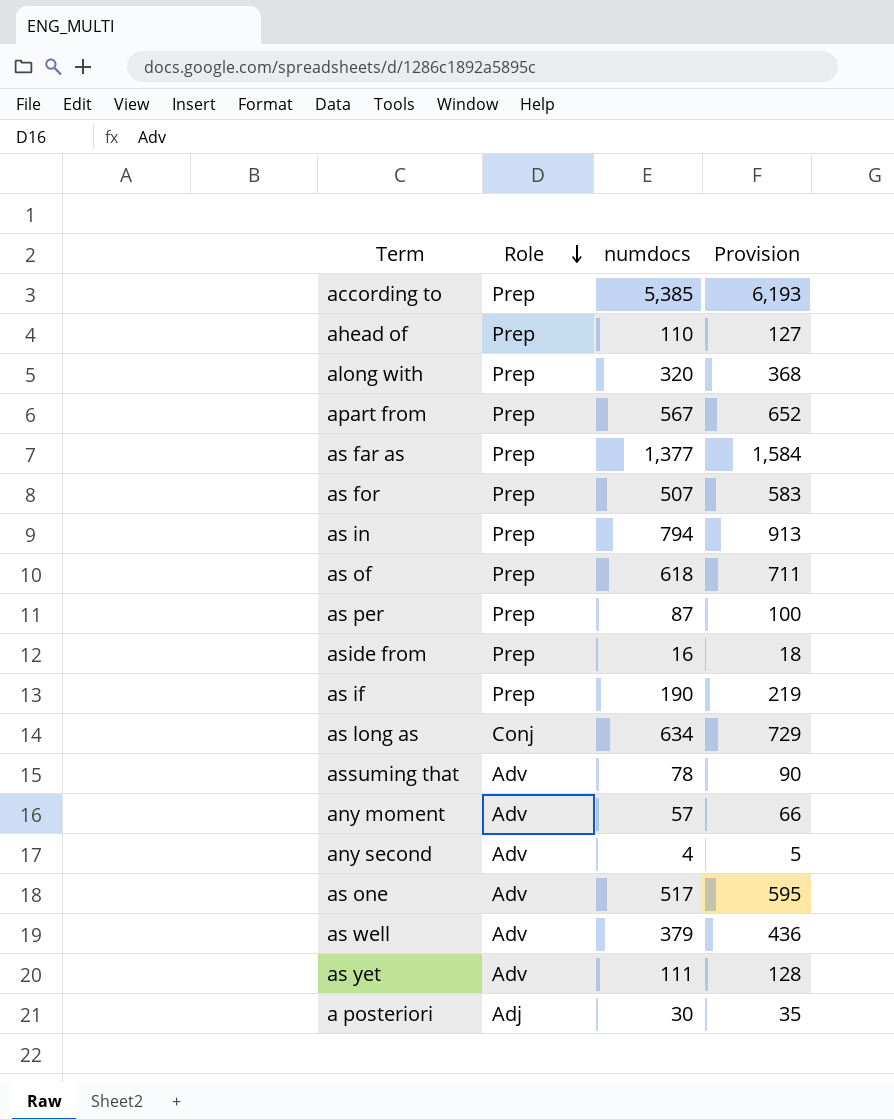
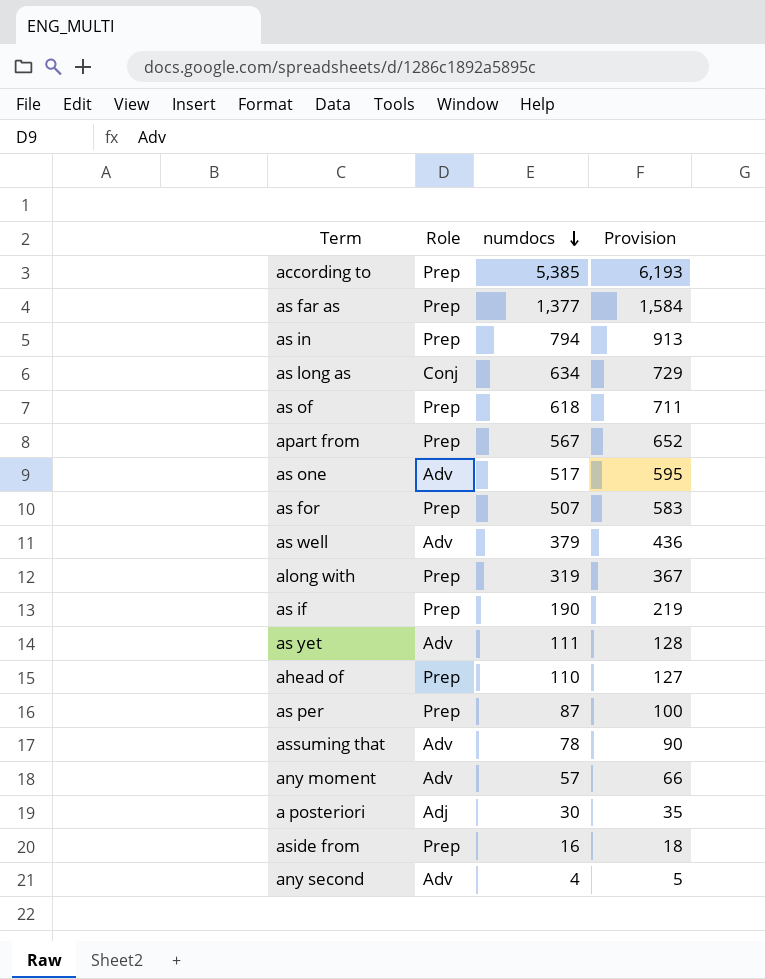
row order: Role descending -> numdocs descending
along with | numdocs: 320 -> 319
along with | Provision: 368 -> 367

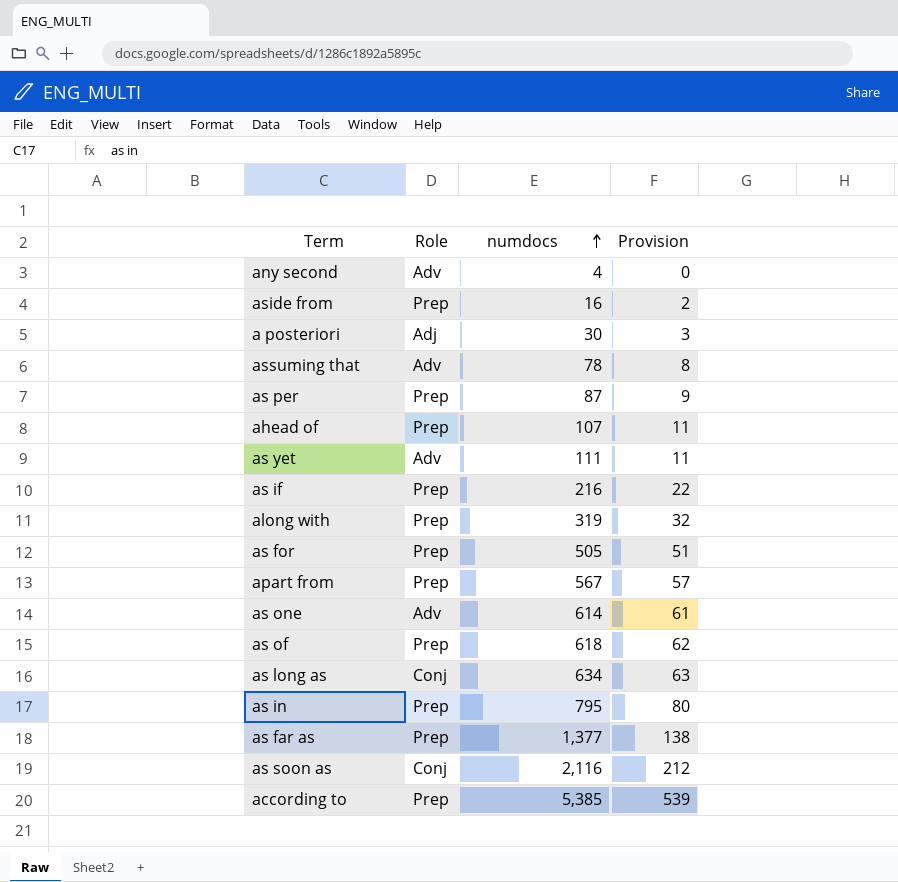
row order: numdocs descending -> numdocs ascending
column Provision | formula: [numdocs] * 1.15 -> [numdocs] * 0.1
row as well: Adv | 379 | 436 -> none
row any moment: Adv | 57 | 66 -> none
ahead of | numdocs: 110 -> 107
as if | numdocs: 190 -> 216
as for | numdocs: 507 -> 505
as one | numdocs: 517 -> 614
as in | numdocs: 794 -> 795
row as soon as: none -> Conj | 2,116 | 212

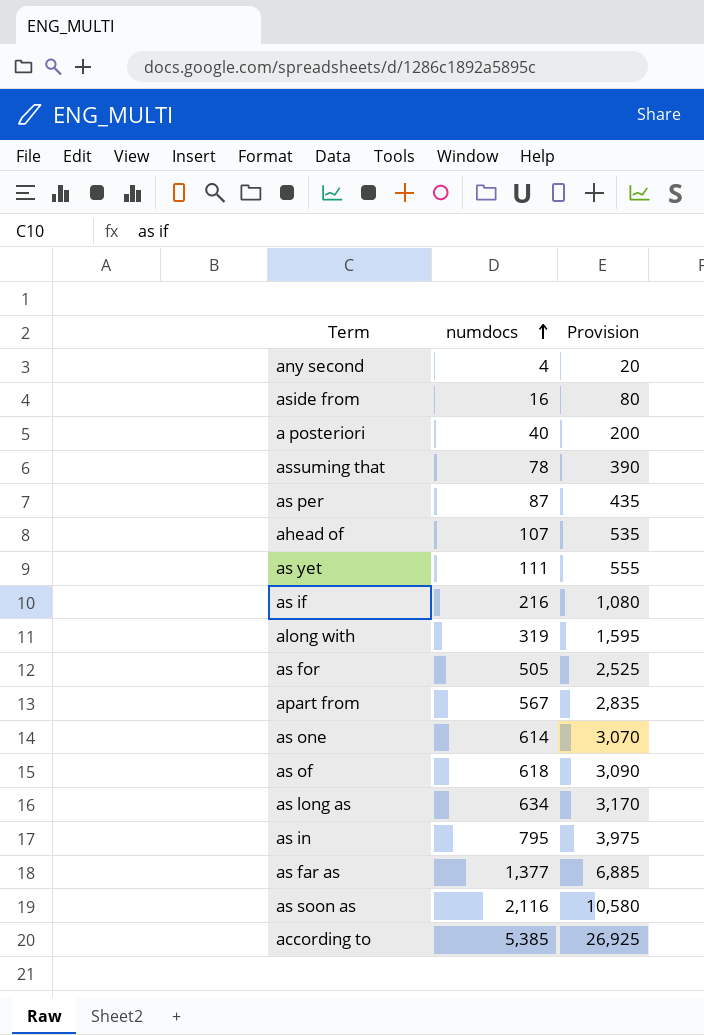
column Role | position: 2 -> none
column Provision | formula: [numdocs] * 0.1 -> [numdocs] * 5
a posteriori | numdocs: 30 -> 40

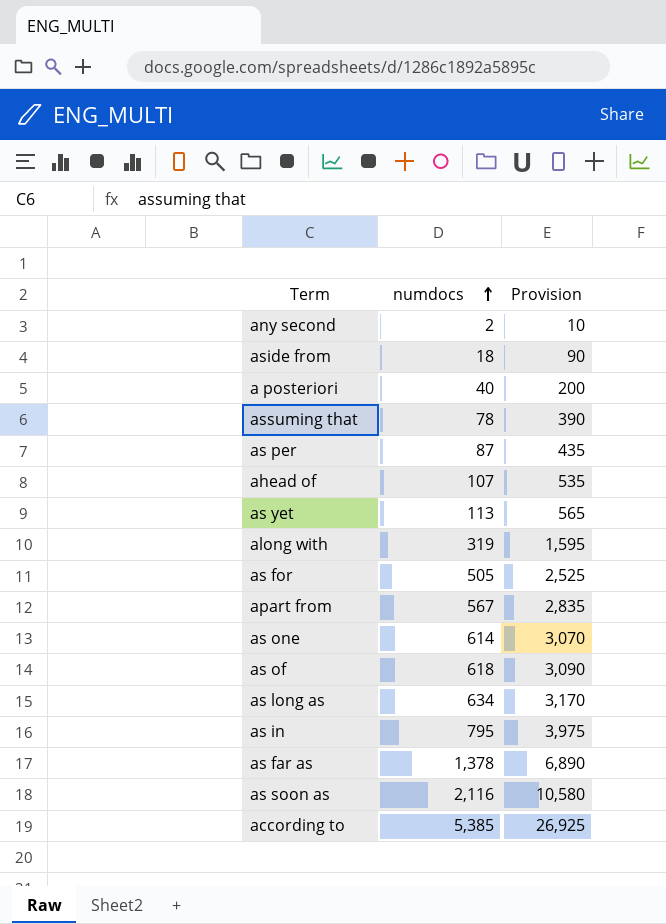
row as if: 216 | 1,080 -> none
any second | numdocs: 4 -> 2
any second | Provision: 20 -> 10
aside from | numdocs: 16 -> 18
aside from | Provision: 80 -> 90
as yet | numdocs: 111 -> 113
as yet | Provision: 555 -> 565
as far as | numdocs: 1,377 -> 1,378
as far as | Provision: 6,885 -> 6,890

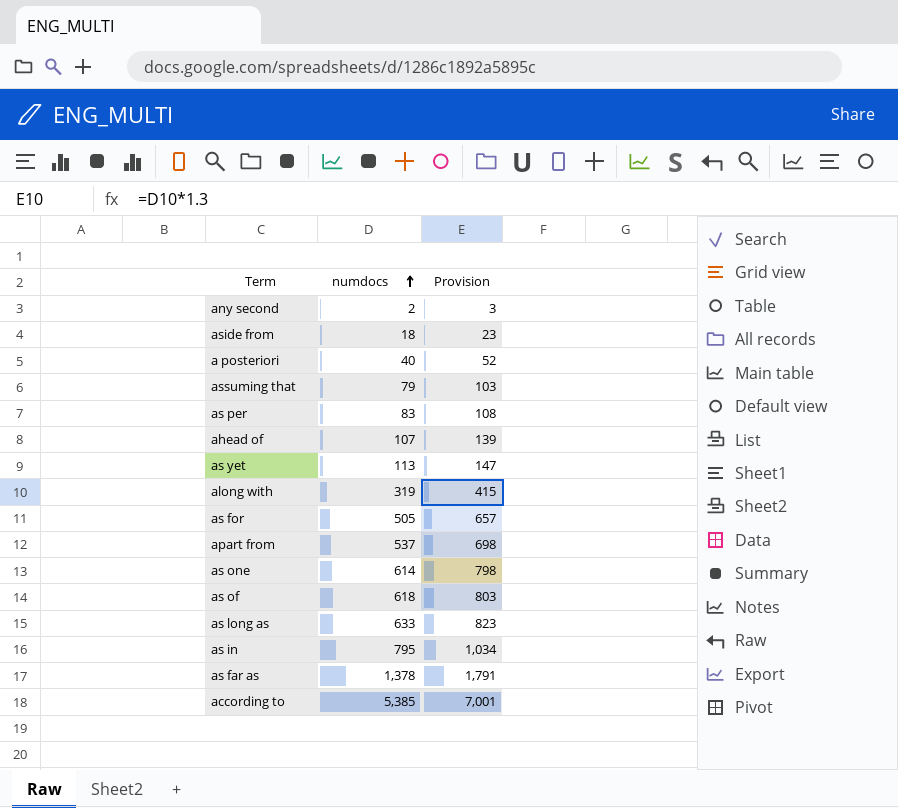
column Provision | formula: [numdocs] * 5 -> [numdocs] * 1.3
row as soon as: 2,116 | 10,580 -> none
assuming that | numdocs: 78 -> 79
as per | numdocs: 87 -> 83
apart from | numdocs: 567 -> 537
as long as | numdocs: 634 -> 633

